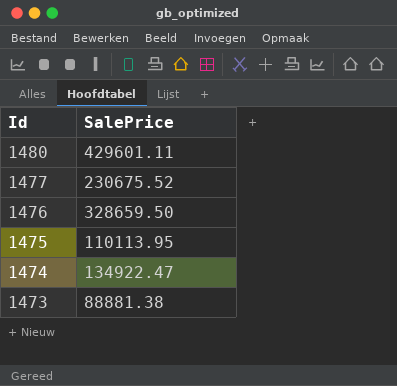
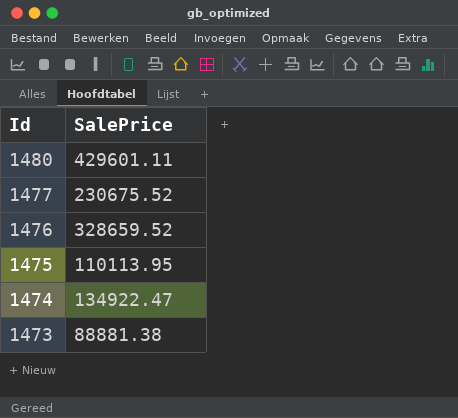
1476 | SalePrice: 328659.50 -> 328659.52

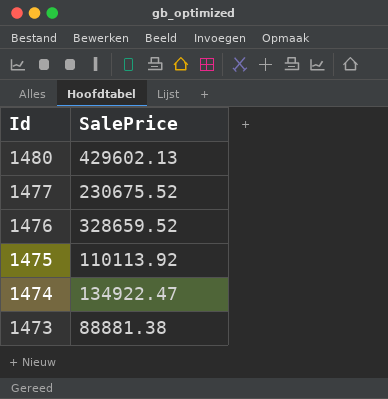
1480 | SalePrice: 429601.11 -> 429602.13
1475 | SalePrice: 110113.95 -> 110113.92

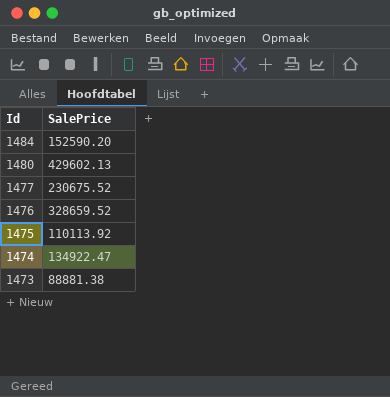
row 1484: none -> 152590.20

